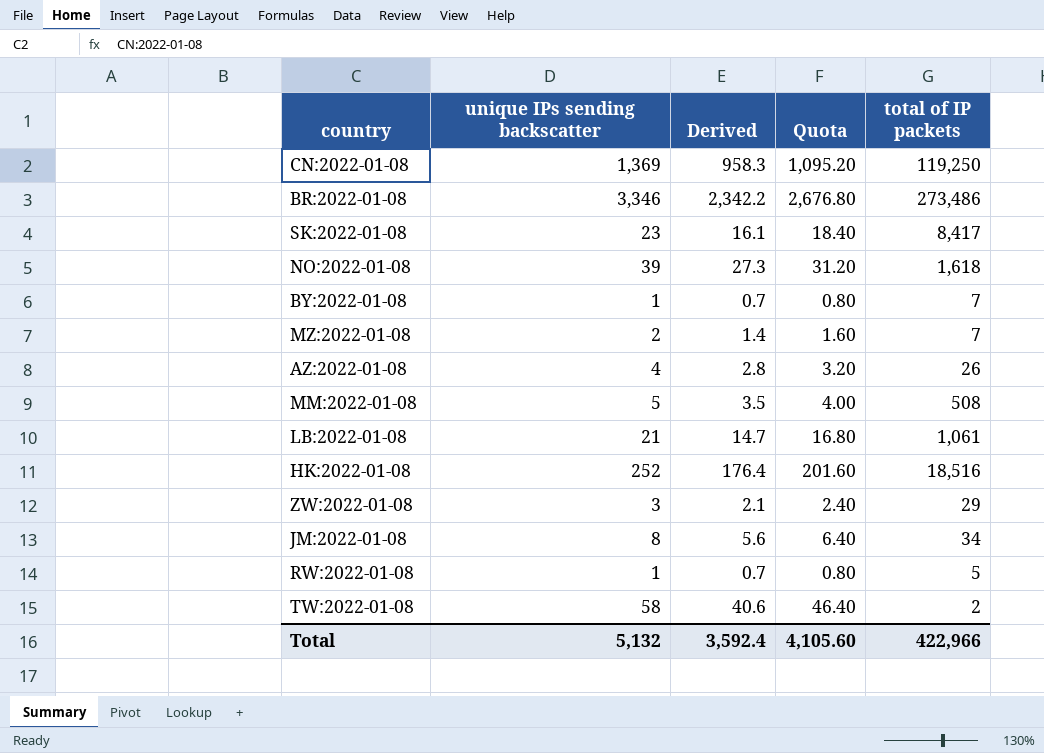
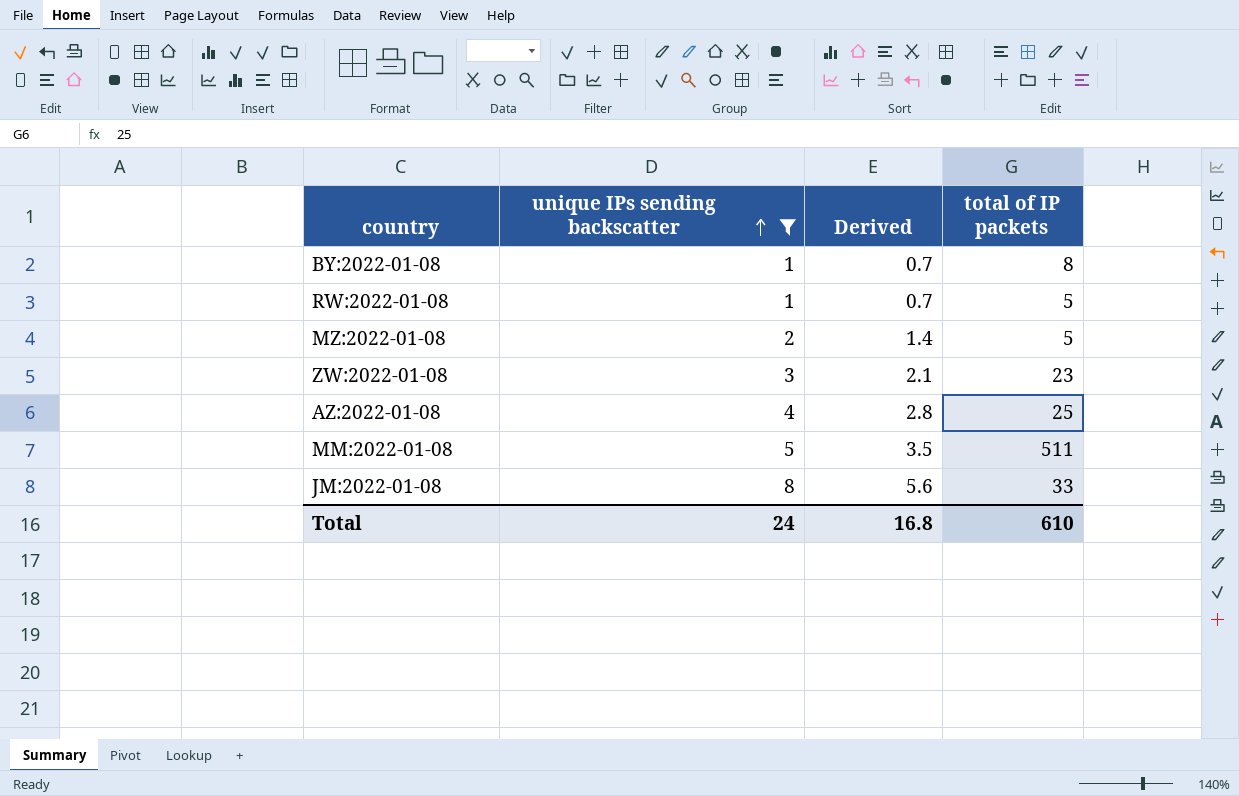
filter: none -> unique IPs sending backscatter <= 8
row order: none -> unique IPs sending backscatter ascending
column Quota | formula: [unique IPs sending backscatter] * 0.8 -> none
BY:2022-01-08 | total of IP packets: 7 -> 8
MZ:2022-01-08 | total of IP packets: 7 -> 5
ZW:2022-01-08 | total of IP packets: 29 -> 23
AZ:2022-01-08 | total of IP packets: 26 -> 25
MM:2022-01-08 | total of IP packets: 508 -> 511
JM:2022-01-08 | total of IP packets: 34 -> 33
Total | unique IPs sending backscatter: 5,132 -> 24
Total | Derived: 3,592.4 -> 16.8
Total | total of IP packets: 422,966 -> 610

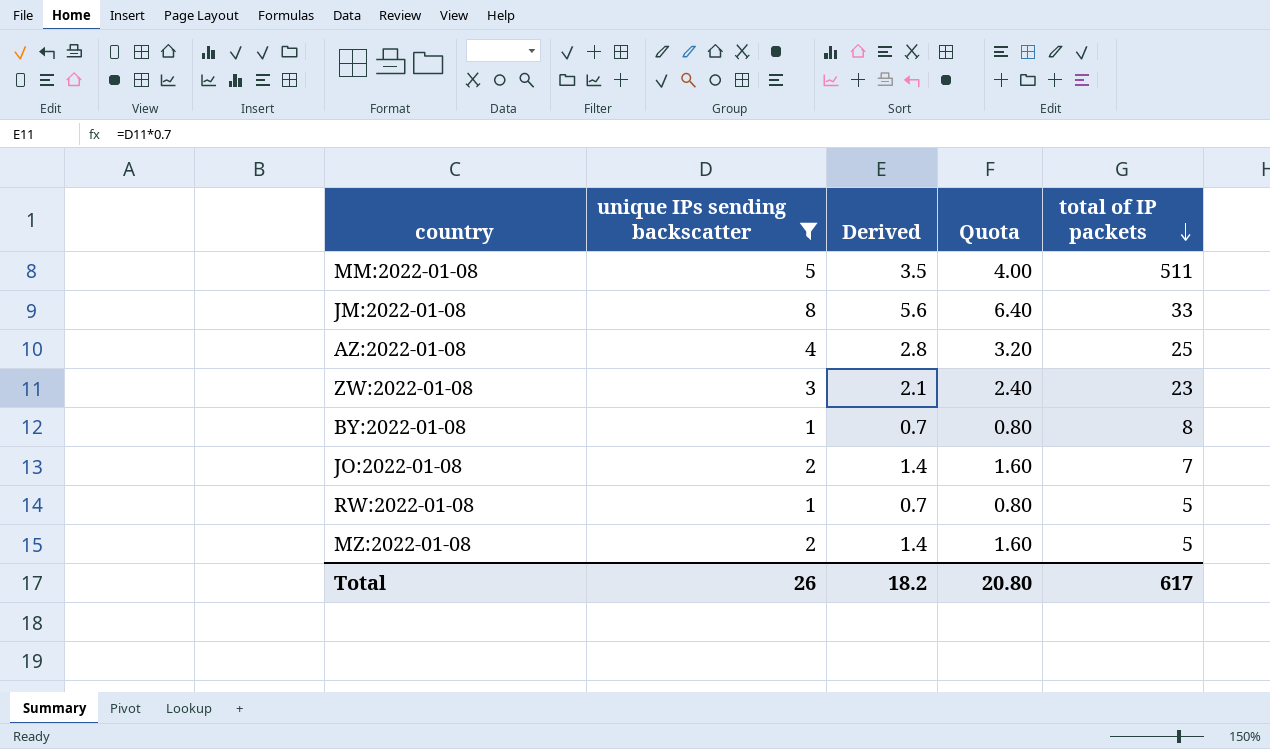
row order: unique IPs sending backscatter ascending -> total of IP packets descending
column Quota | formula: none -> [unique IPs sending backscatter] * 0.8
row JO:2022-01-08: none -> 2 | 1.4 | 1.60 | 7
Total | unique IPs sending backscatter: 24 -> 26
Total | Derived: 16.8 -> 18.2
Total | total of IP packets: 610 -> 617

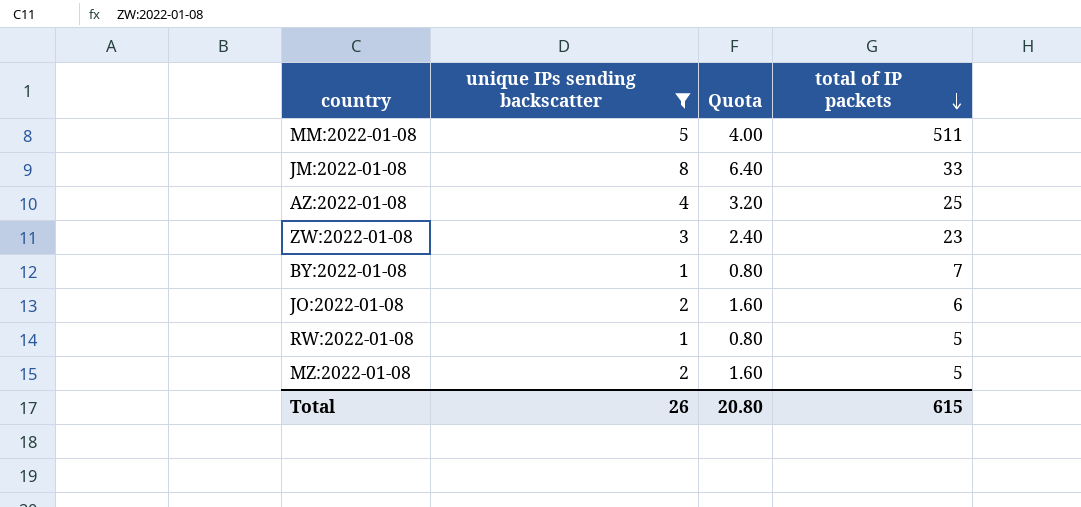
column Derived | formula: [unique IPs sending backscatter] * 0.7 -> none
BY:2022-01-08 | total of IP packets: 8 -> 7
JO:2022-01-08 | total of IP packets: 7 -> 6
Total | total of IP packets: 617 -> 615

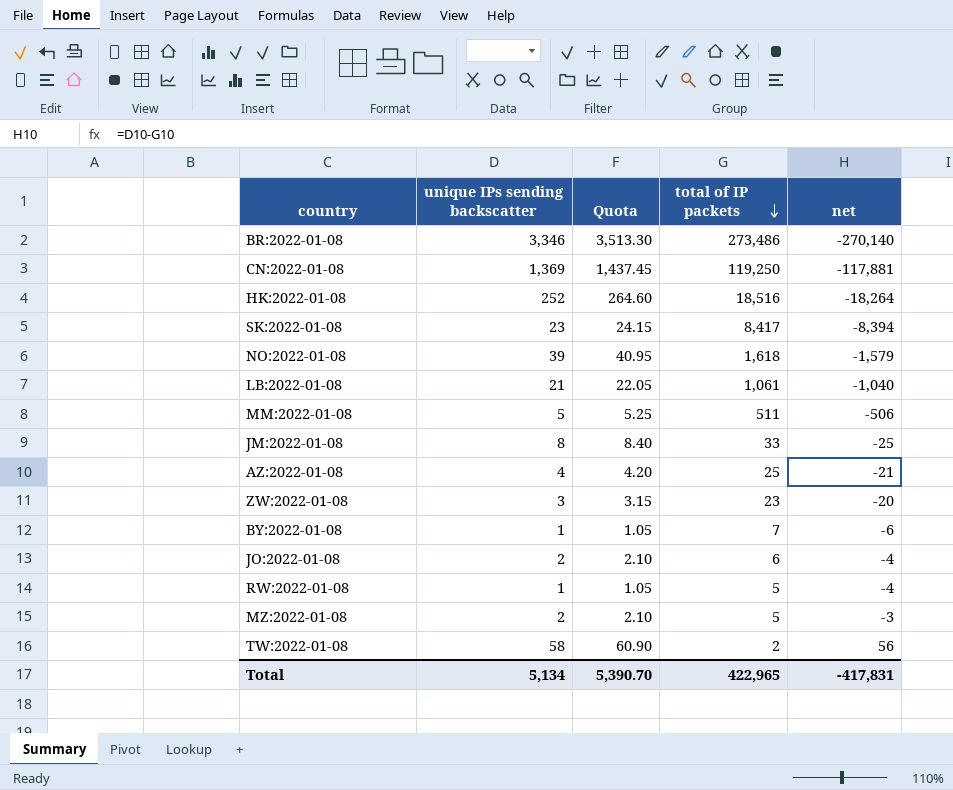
filter: unique IPs sending backscatter <= 8 -> none
column Quota | formula: [unique IPs sending backscatter] * 0.8 -> [unique IPs sending backscatter] * 1.05
column net | formula: none -> [unique IPs sending backscatter] - [total of IP packets]
Total | unique IPs sending backscatter: 26 -> 5,134
Total | Quota: 20.80 -> 5,390.70
Total | total of IP packets: 615 -> 422,965

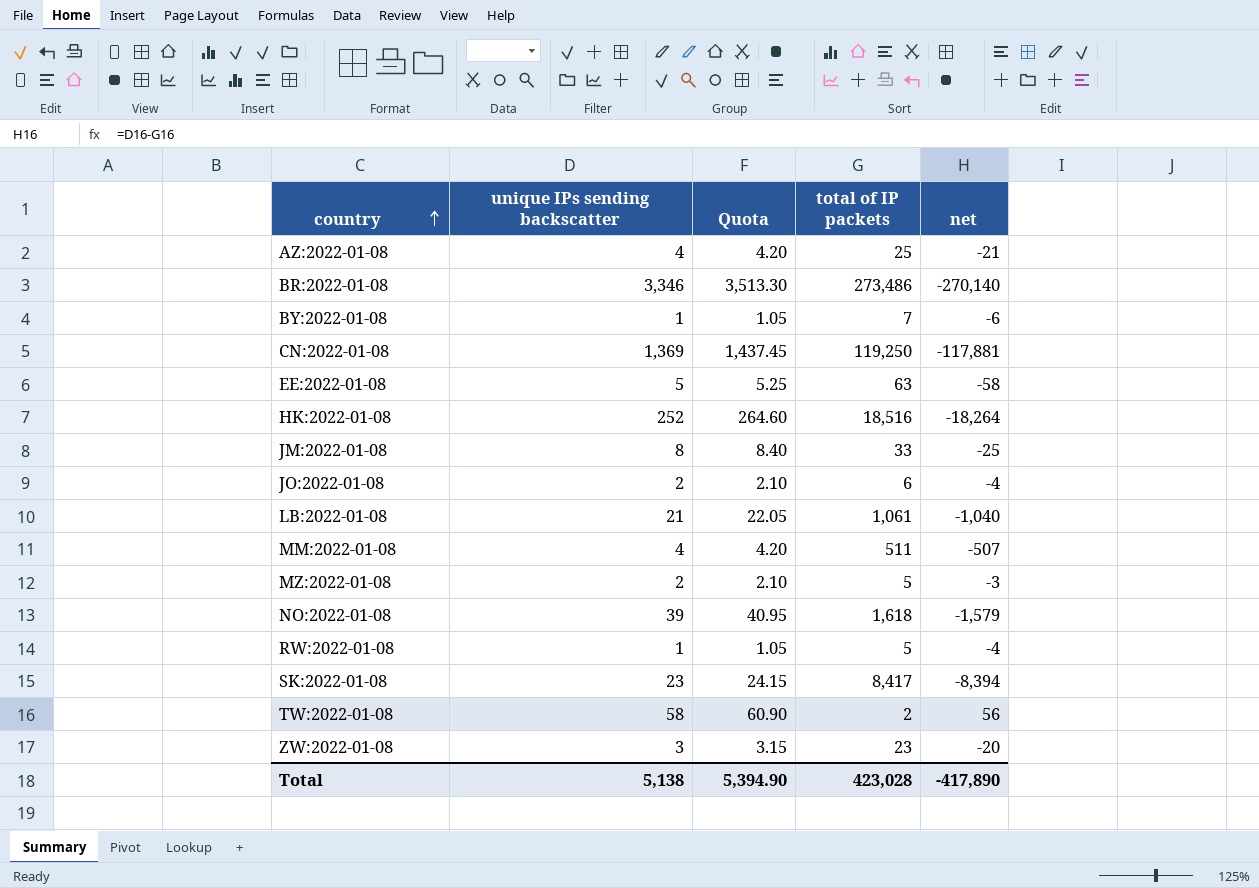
row order: total of IP packets descending -> country ascending
row EE:2022-01-08: none -> 5 | 5.25 | 63 | -58
MM:2022-01-08 | unique IPs sending backscatter: 5 -> 4
MM:2022-01-08 | Quota: 5.25 -> 4.20
MM:2022-01-08 | net: -506 -> -507
Total | unique IPs sending backscatter: 5,134 -> 5,138
Total | Quota: 5,390.70 -> 5,394.90
Total | total of IP packets: 422,965 -> 423,028
Total | net: -417,831 -> -417,890

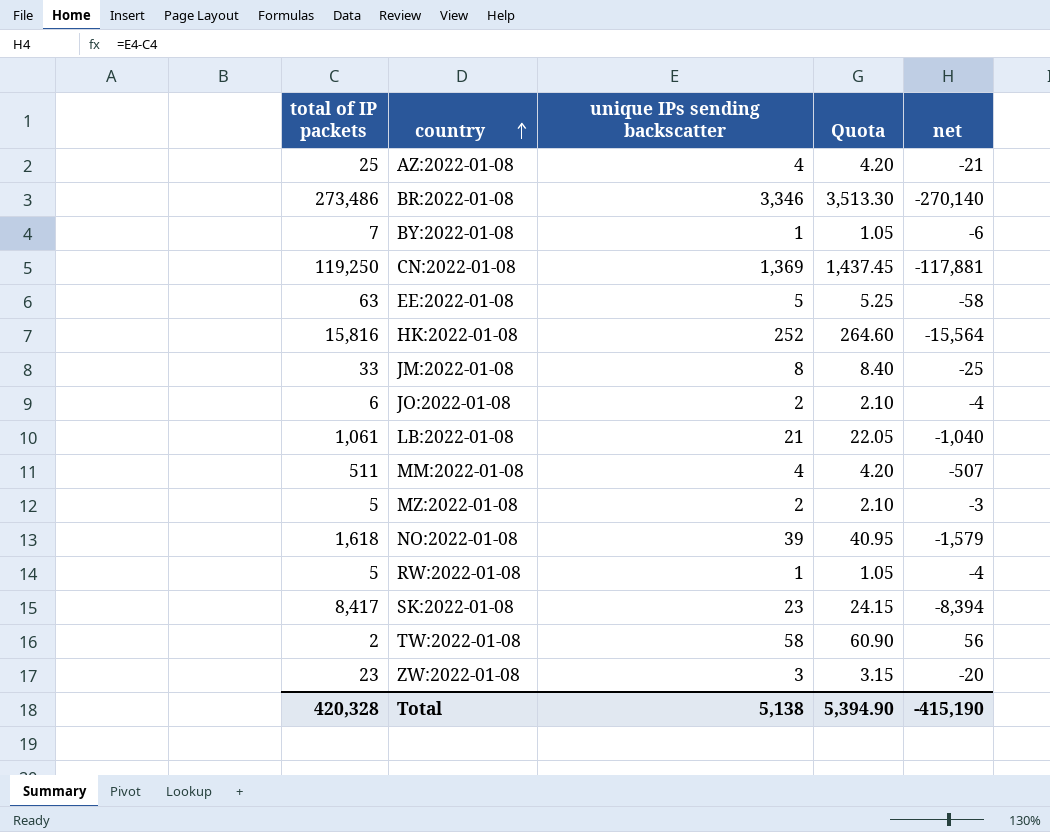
column total of IP packets | position: 4 -> 1
HK:2022-01-08 | total of IP packets: 18,516 -> 15,816
HK:2022-01-08 | net: -18,264 -> -15,564
Total | total of IP packets: 423,028 -> 420,328
Total | net: -417,890 -> -415,190

